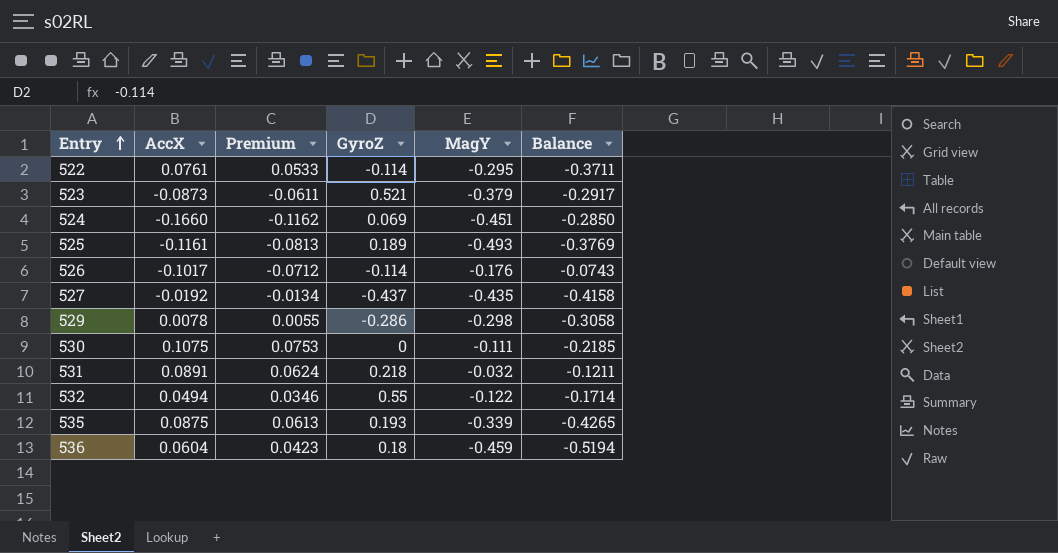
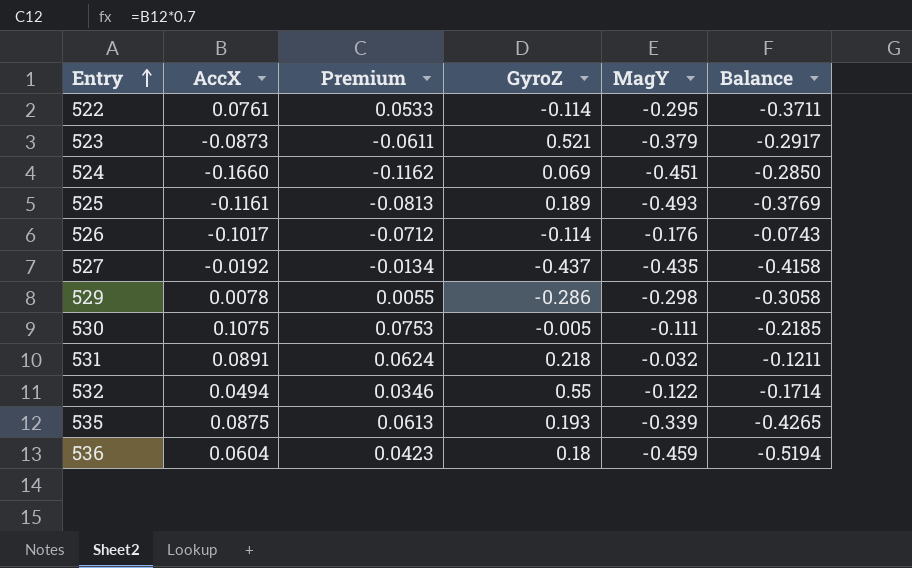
530 | GyroZ: 0 -> -0.005

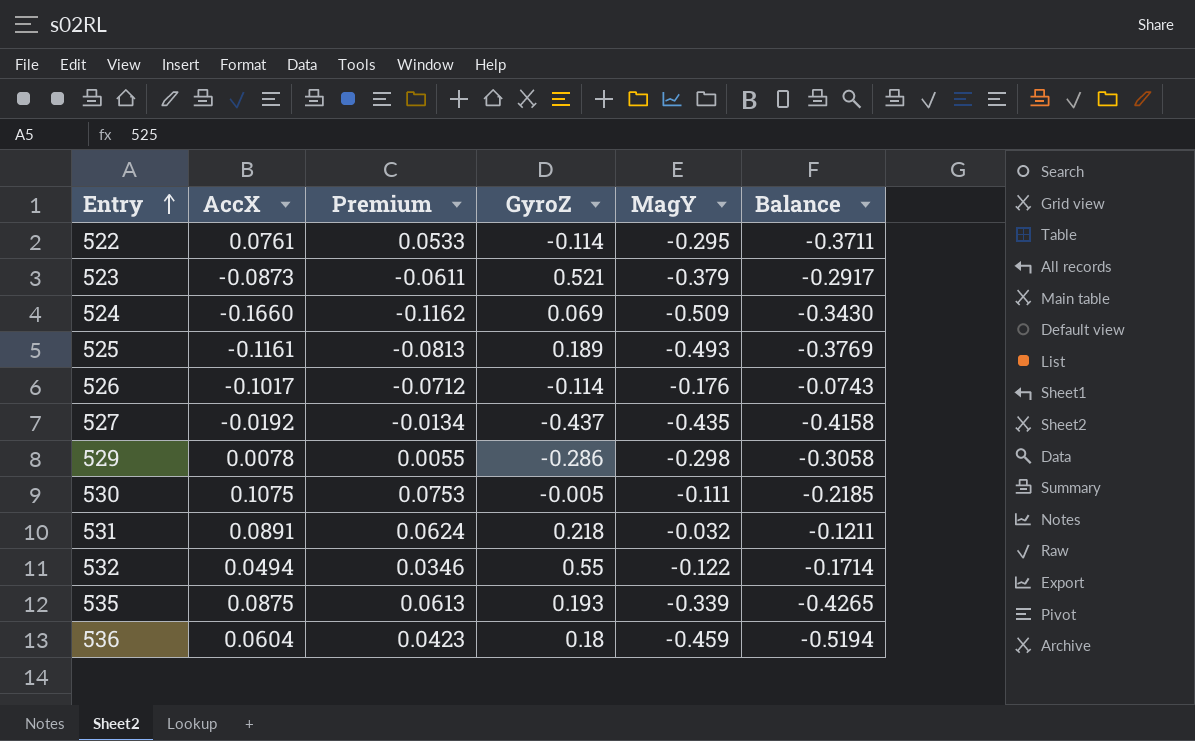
524 | MagY: -0.451 -> -0.509
524 | Balance: -0.2850 -> -0.3430

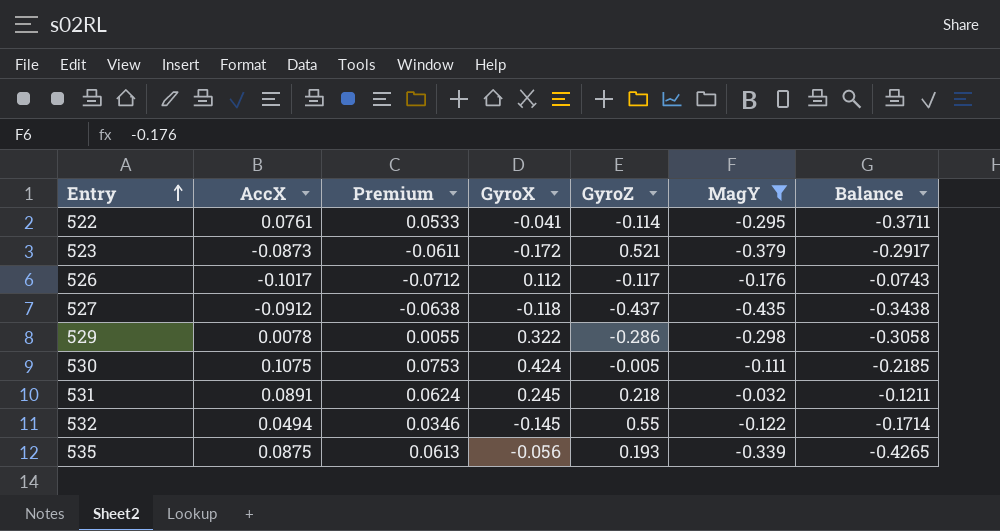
filter: none -> MagY >= -0.435
column GyroX | position: none -> 4
526 | GyroZ: -0.114 -> -0.117
527 | AccX: -0.0192 -> -0.0912
527 | Premium: -0.0134 -> -0.0638
527 | Balance: -0.4158 -> -0.3438

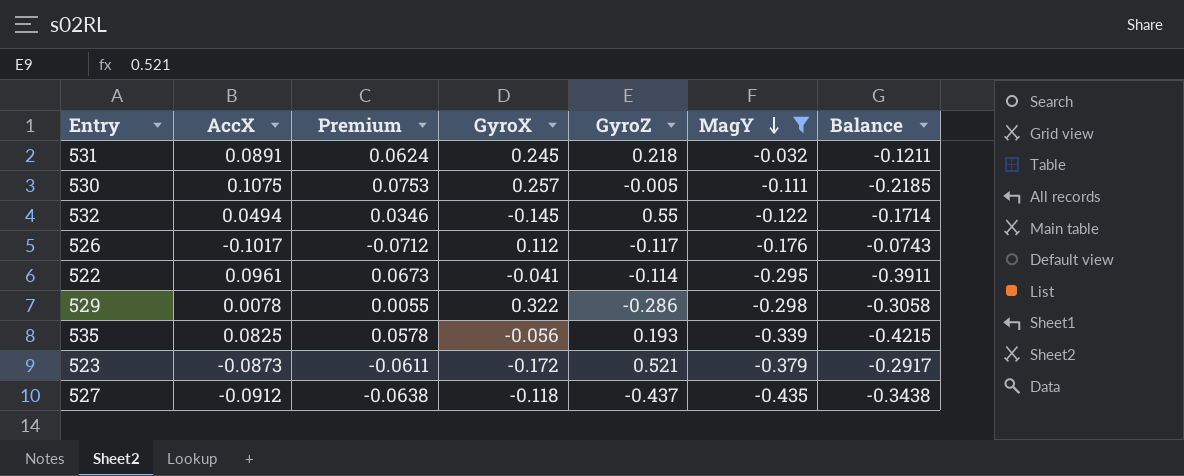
row order: Entry ascending -> MagY descending
530 | GyroX: 0.424 -> 0.257
522 | AccX: 0.0761 -> 0.0961
522 | Premium: 0.0533 -> 0.0673
522 | Balance: -0.3711 -> -0.3911
535 | AccX: 0.0875 -> 0.0825
535 | Premium: 0.0613 -> 0.0578
535 | Balance: -0.4265 -> -0.4215

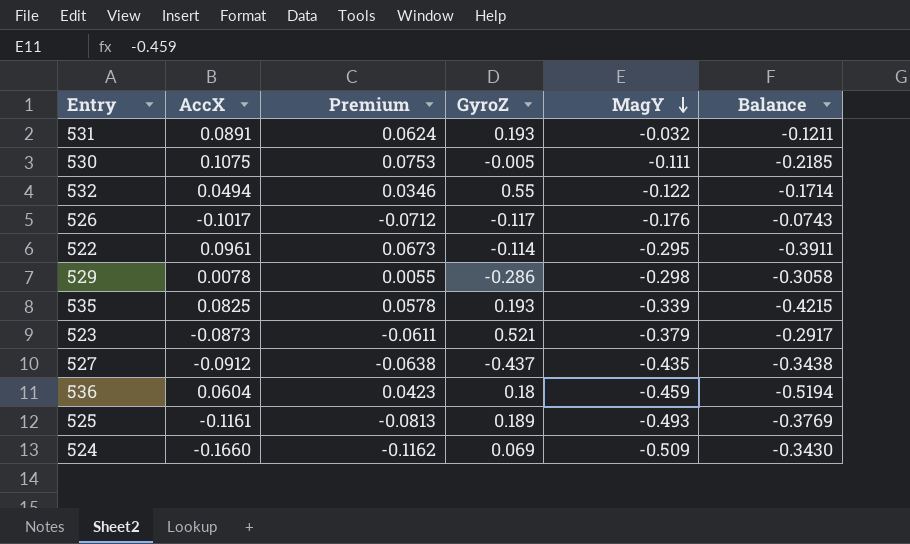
filter: MagY >= -0.435 -> none
column GyroX | position: 4 -> none
531 | GyroZ: 0.218 -> 0.193

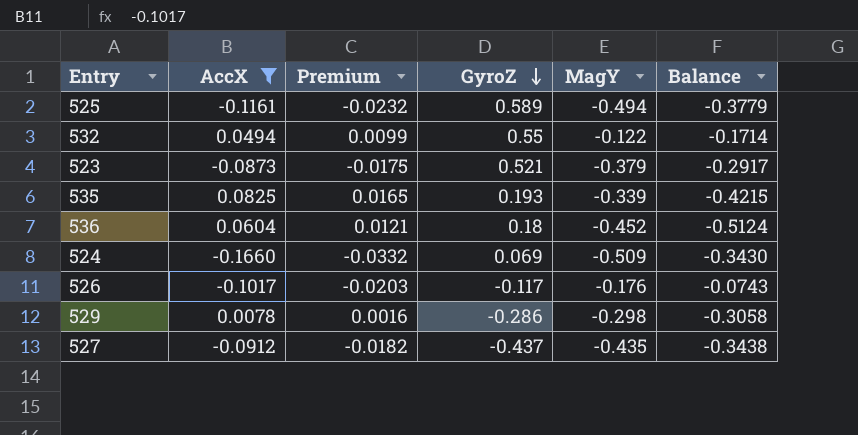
filter: none -> AccX <= 0.0825
row order: MagY descending -> GyroZ descending
column Premium | formula: [AccX] * 0.7 -> [AccX] * 0.2
525 | GyroZ: 0.189 -> 0.589
525 | MagY: -0.493 -> -0.494
525 | Balance: -0.3769 -> -0.3779
536 | MagY: -0.459 -> -0.452
536 | Balance: -0.5194 -> -0.5124

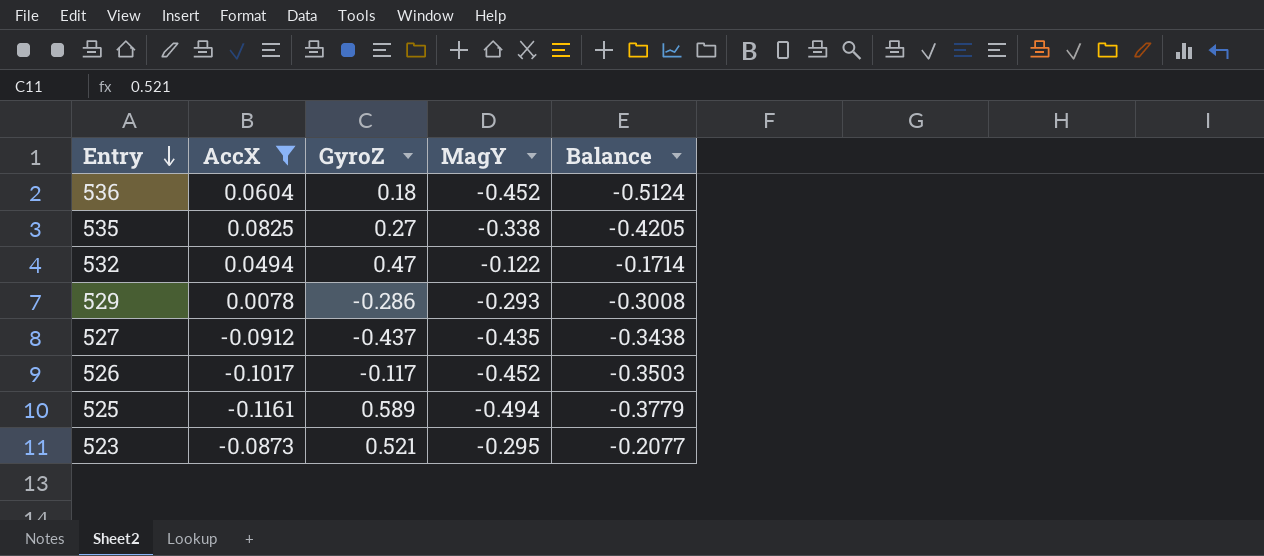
row order: GyroZ descending -> Entry descending
column Premium | formula: [AccX] * 0.2 -> none
row 524: -0.1660 | -0.0332 | 0.069 | -0.509 | -0.3430 -> none
535 | GyroZ: 0.193 -> 0.27
535 | MagY: -0.339 -> -0.338
535 | Balance: -0.4215 -> -0.4205
532 | GyroZ: 0.55 -> 0.47
529 | MagY: -0.298 -> -0.293
529 | Balance: -0.3058 -> -0.3008
526 | MagY: -0.176 -> -0.452
526 | Balance: -0.0743 -> -0.3503
523 | MagY: -0.379 -> -0.295
523 | Balance: -0.2917 -> -0.2077

